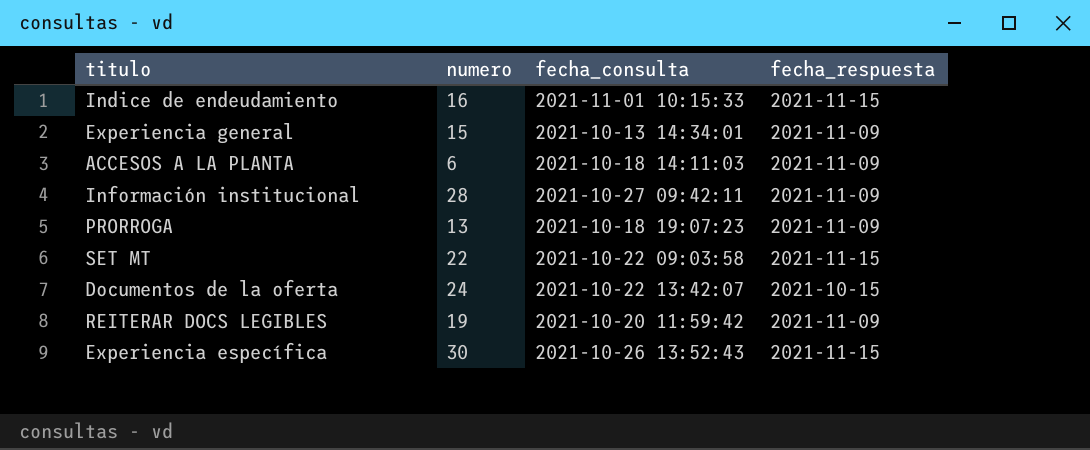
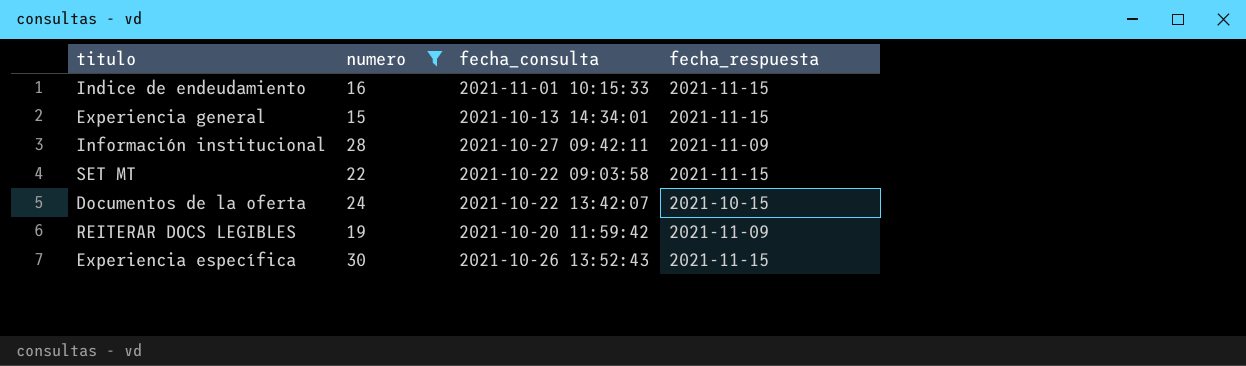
filter: none -> numero >= 15
Experiencia general | fecha_respuesta: 2021-11-09 -> 2021-11-15

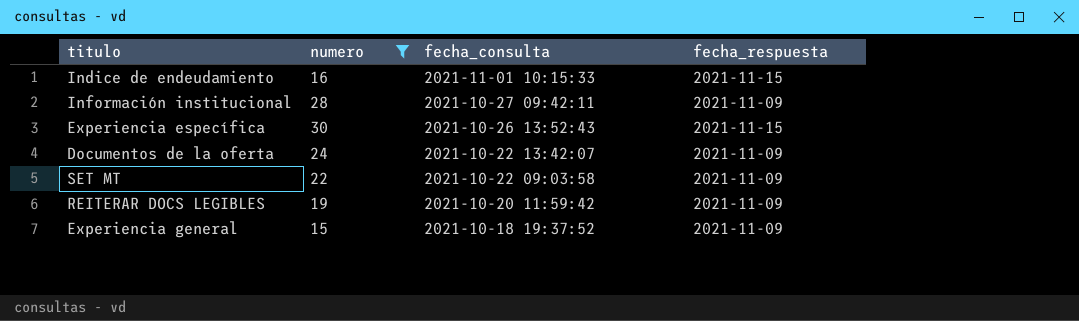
row order: none -> fecha_consulta descending
Documentos de la oferta | fecha_respuesta: 2021-10-15 -> 2021-11-09
SET MT | fecha_respuesta: 2021-11-15 -> 2021-11-09
Experiencia general | fecha_consulta: 2021-10-13 14:34:01 -> 2021-10-18 19:37:52
Experiencia general | fecha_respuesta: 2021-11-15 -> 2021-11-09

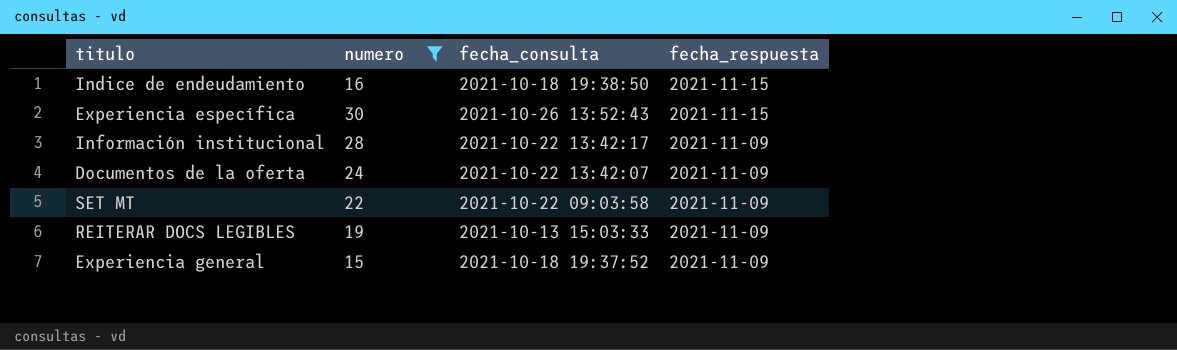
row order: fecha_consulta descending -> fecha_respuesta descending
Indice de endeudamiento | fecha_consulta: 2021-11-01 10:15:33 -> 2021-10-18 19:38:50
Información institucional | fecha_consulta: 2021-10-27 09:42:11 -> 2021-10-22 13:42:17
REITERAR DOCS LEGIBLES | fecha_consulta: 2021-10-20 11:59:42 -> 2021-10-13 15:03:33

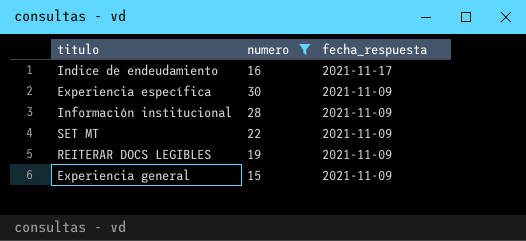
column fecha_consulta | position: 3 -> none
row Documentos de la oferta: 24 | 2021-10-22 13:42:07 | 2021-11-09 -> none
Indice de endeudamiento | fecha_respuesta: 2021-11-15 -> 2021-11-17
Experiencia específica | fecha_respuesta: 2021-11-15 -> 2021-11-09

